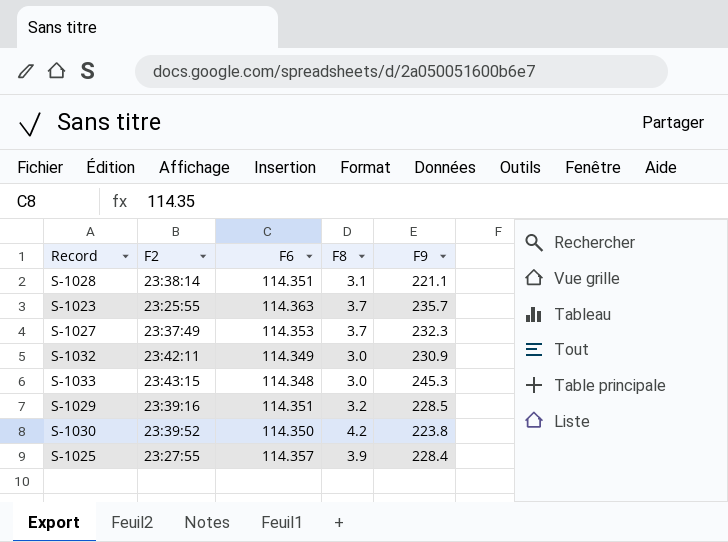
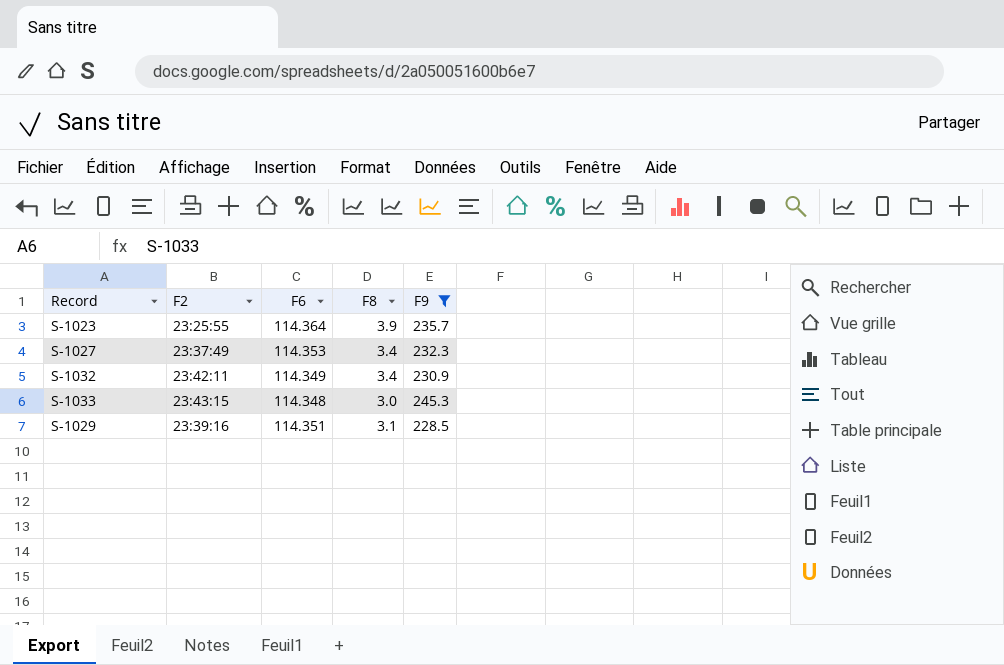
filter: none -> F9 >= 228.5
S-1023 | F6: 114.363 -> 114.364
S-1023 | F8: 3.7 -> 3.9
S-1027 | F8: 3.7 -> 3.4
S-1032 | F8: 3.0 -> 3.4
S-1029 | F8: 3.2 -> 3.1

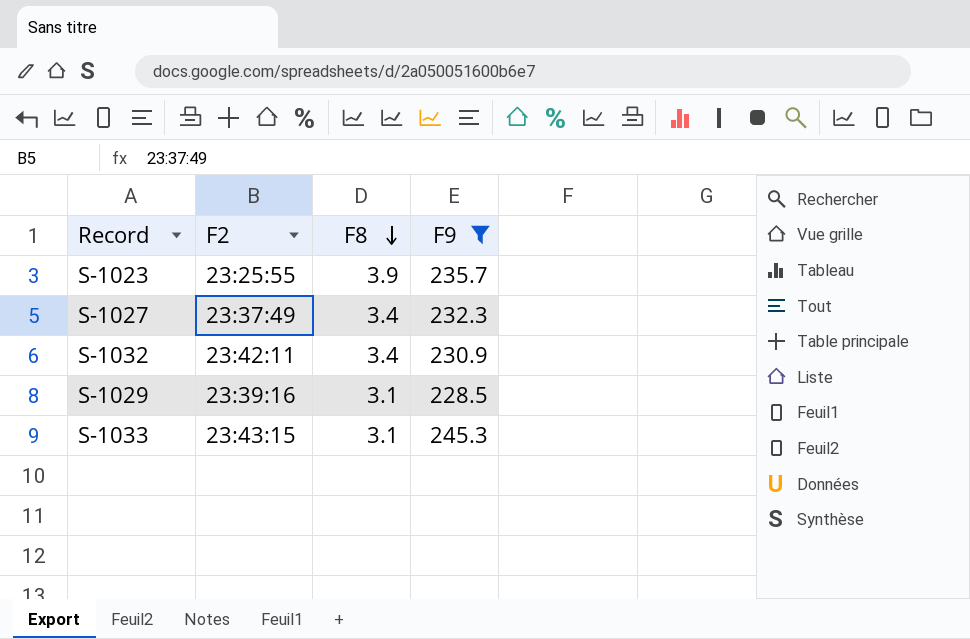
row order: none -> F8 descending
column F6 | position: 3 -> none
S-1033 | F8: 3.0 -> 3.1

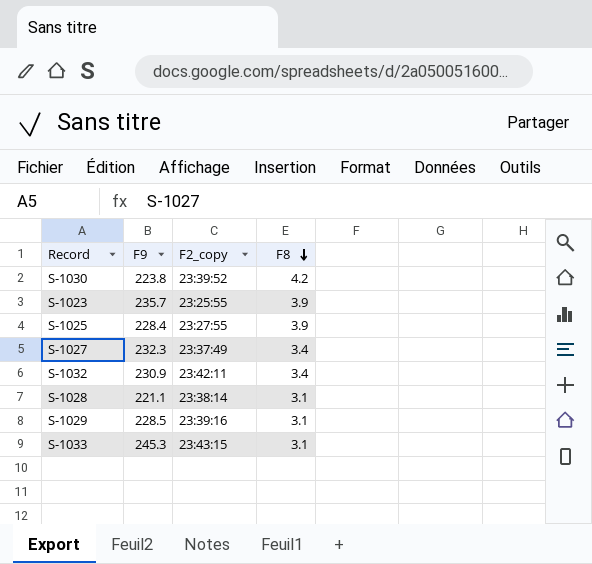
filter: F9 >= 228.5 -> none
column F9 | position: 4 -> 2
column name: F2 -> F2_copy

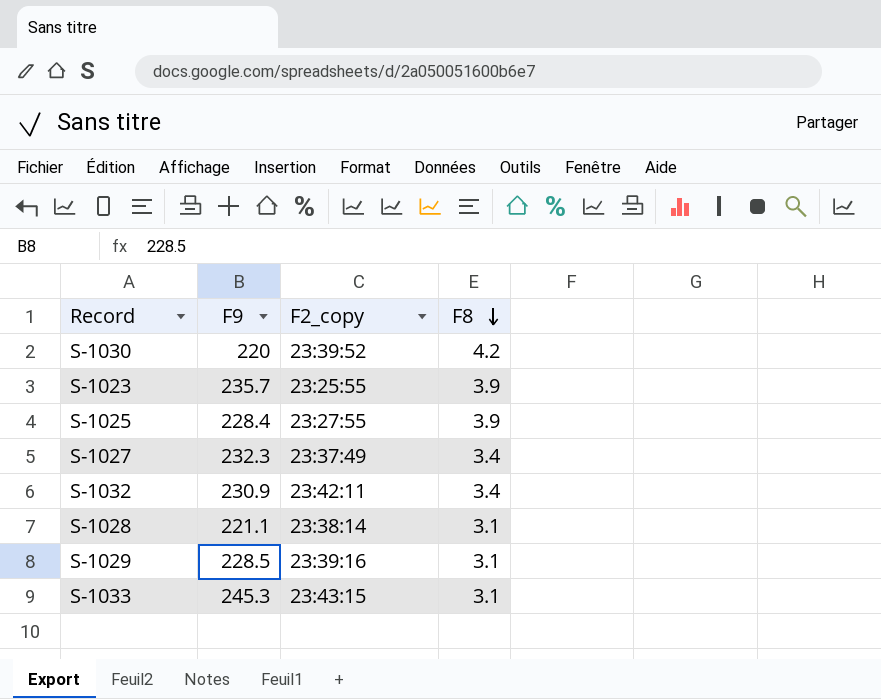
S-1030 | F9: 223.8 -> 220

